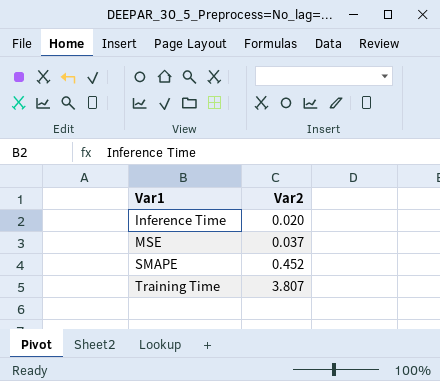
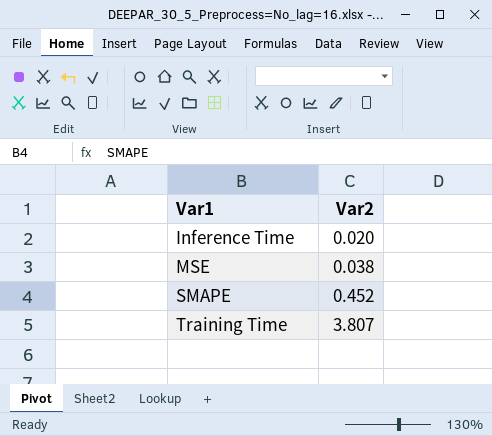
MSE | Var2: 0.037 -> 0.038

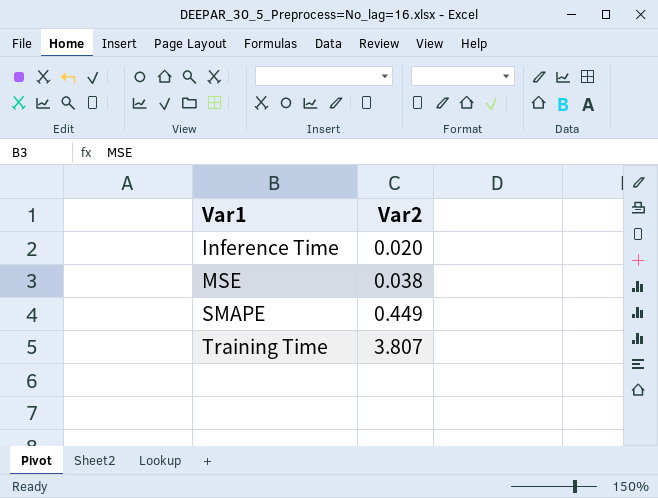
SMAPE | Var2: 0.452 -> 0.449

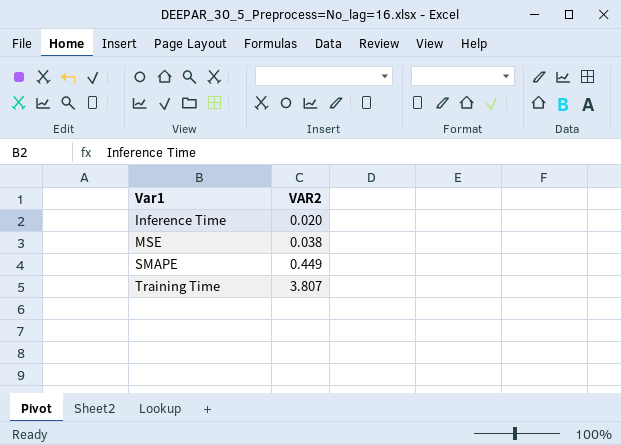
column name: Var2 -> VAR2

